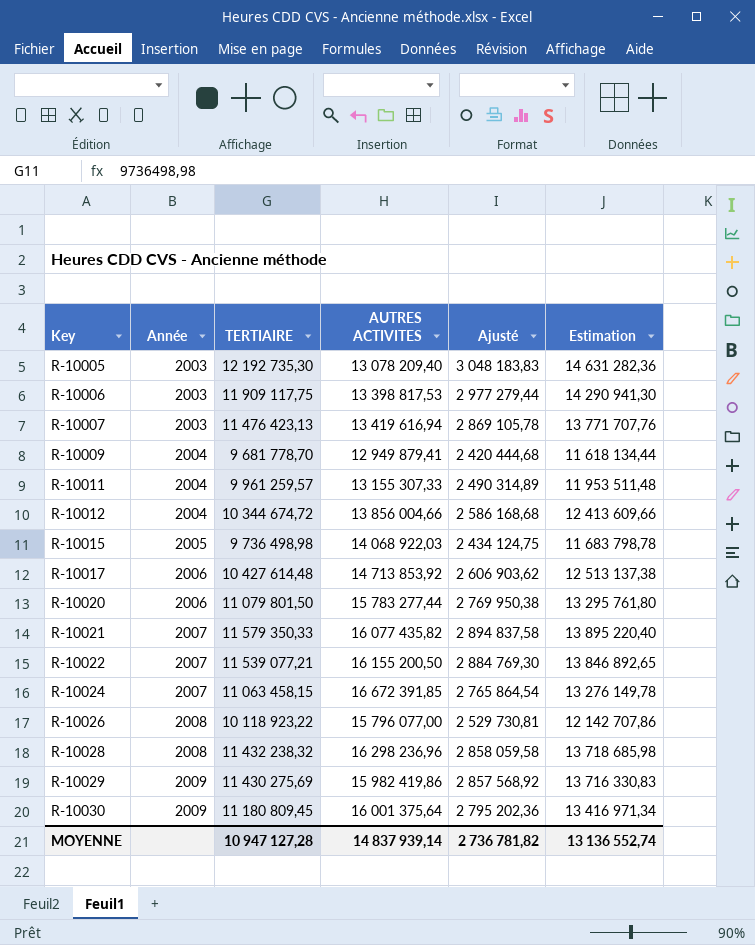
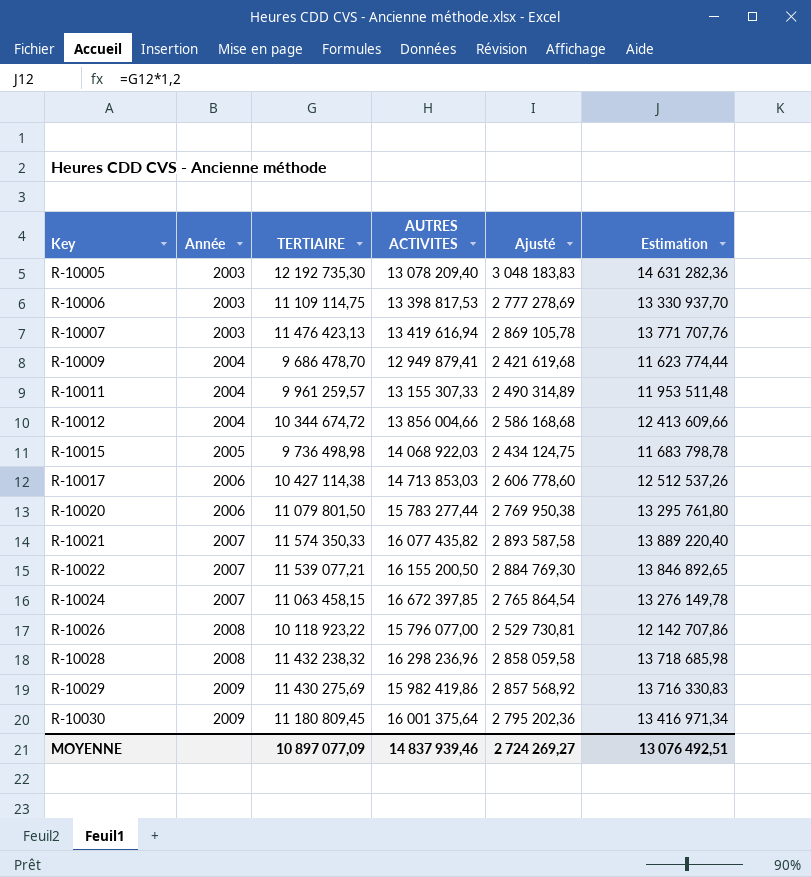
R-10006 | TERTIAIRE: 11 909 117,75 -> 11 109 114,75
R-10006 | Ajusté: 2 977 279,44 -> 2 777 278,69
R-10006 | Estimation: 14 290 941,30 -> 13 330 937,70
R-10009 | TERTIAIRE: 9 681 778,70 -> 9 686 478,70
R-10009 | Ajusté: 2 420 444,68 -> 2 421 619,68
R-10009 | Estimation: 11 618 134,44 -> 11 623 774,44
R-10017 | TERTIAIRE: 10 427 614,48 -> 10 427 114,38
R-10017 | AUTRES ACTIVITES: 14 713 853,92 -> 14 713 853,03
R-10017 | Ajusté: 2 606 903,62 -> 2 606 778,60
R-10017 | Estimation: 12 513 137,38 -> 12 512 537,26
R-10021 | TERTIAIRE: 11 579 350,33 -> 11 574 350,33
R-10021 | Ajusté: 2 894 837,58 -> 2 893 587,58
R-10021 | Estimation: 13 895 220,40 -> 13 889 220,40
R-10024 | AUTRES ACTIVITES: 16 672 391,85 -> 16 672 397,85
MOYENNE | TERTIAIRE: 10 947 127,28 -> 10 897 077,09
MOYENNE | AUTRES ACTIVITES: 14 837 939,14 -> 14 837 939,46
MOYENNE | Ajusté: 2 736 781,82 -> 2 724 269,27
MOYENNE | Estimation: 13 136 552,74 -> 13 076 492,51

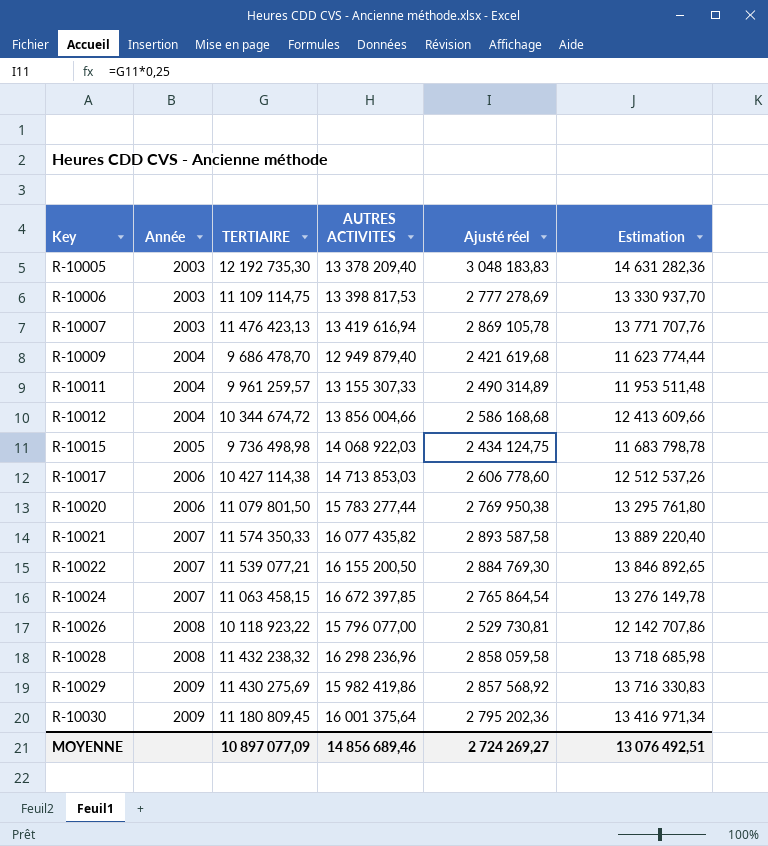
column name: Ajusté -> Ajusté réel
R-10005 | AUTRES ACTIVITES: 13 078 209,40 -> 13 378 209,40
R-10009 | AUTRES ACTIVITES: 12 949 879,41 -> 12 949 879,40
MOYENNE | AUTRES ACTIVITES: 14 837 939,46 -> 14 856 689,46

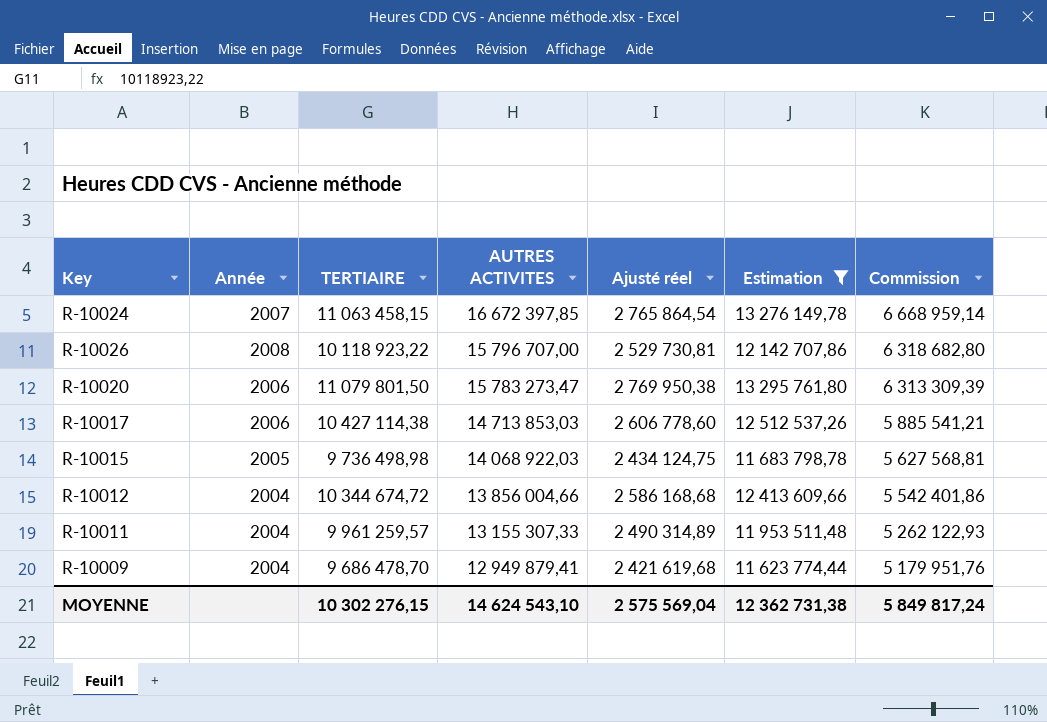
filter: none -> Estimation <= 13 295 761,80
row order: Key ascending -> AUTRES ACTIVITES descending
column Commission | formula: none -> [AUTRES ACTIVITES] * 0,4
R-10026 | AUTRES ACTIVITES: 15 796 077,00 -> 15 796 707,00
R-10020 | AUTRES ACTIVITES: 15 783 277,44 -> 15 783 273,47
R-10009 | AUTRES ACTIVITES: 12 949 879,40 -> 12 949 879,41
MOYENNE | TERTIAIRE: 10 897 077,09 -> 10 302 276,15
MOYENNE | AUTRES ACTIVITES: 14 856 689,46 -> 14 624 543,10
MOYENNE | Ajusté réel: 2 724 269,27 -> 2 575 569,04
MOYENNE | Estimation: 13 076 492,51 -> 12 362 731,38

